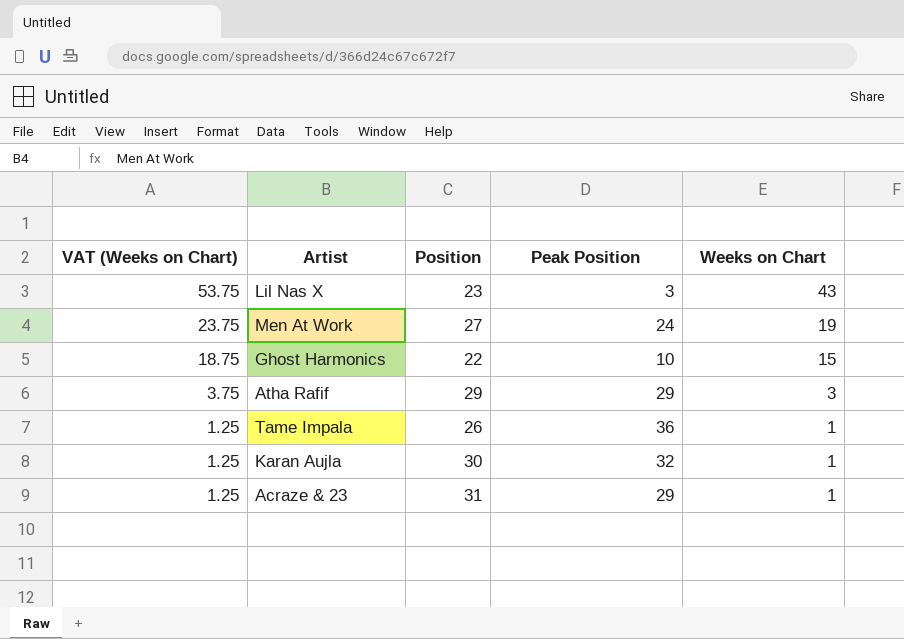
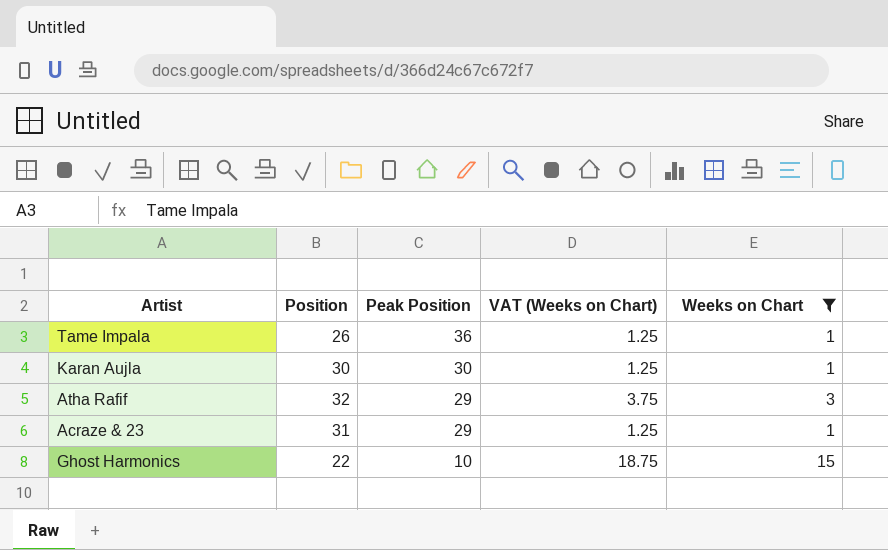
filter: none -> Weeks on Chart <= 15
row order: VAT (Weeks on Chart) descending -> Peak Position descending
column VAT (Weeks on Chart) | position: 1 -> 4
Karan Aujla | Peak Position: 32 -> 30
Atha Rafif | Position: 29 -> 32

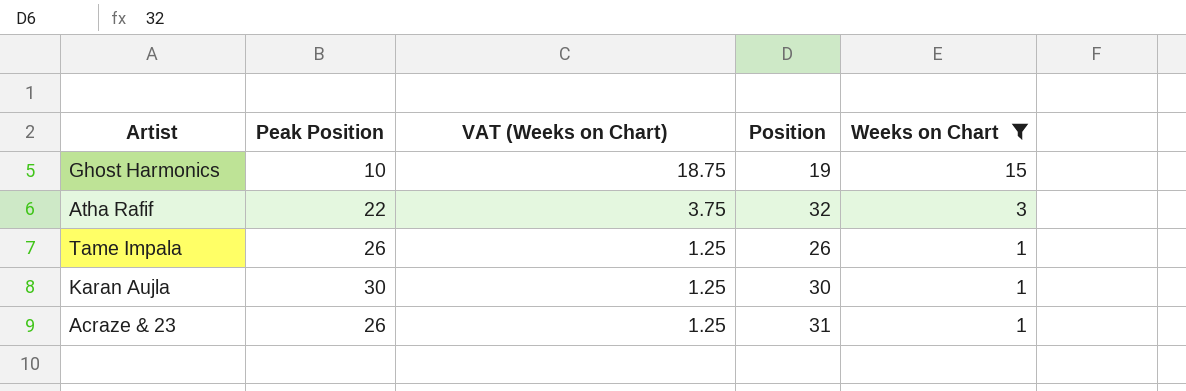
row order: Peak Position descending -> VAT (Weeks on Chart) descending
column Position | position: 2 -> 4
Ghost Harmonics | Position: 22 -> 19
Atha Rafif | Peak Position: 29 -> 22
Tame Impala | Peak Position: 36 -> 26
Acraze & 23 | Peak Position: 29 -> 26

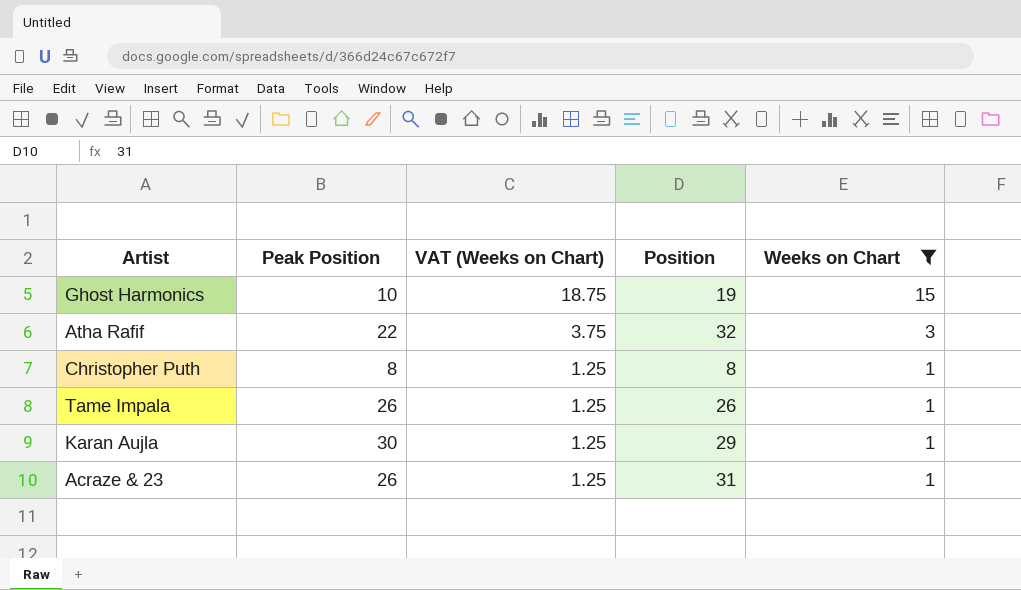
row Christopher Puth: none -> 8 | 1.25 | 8 | 1
Karan Aujla | Position: 30 -> 29

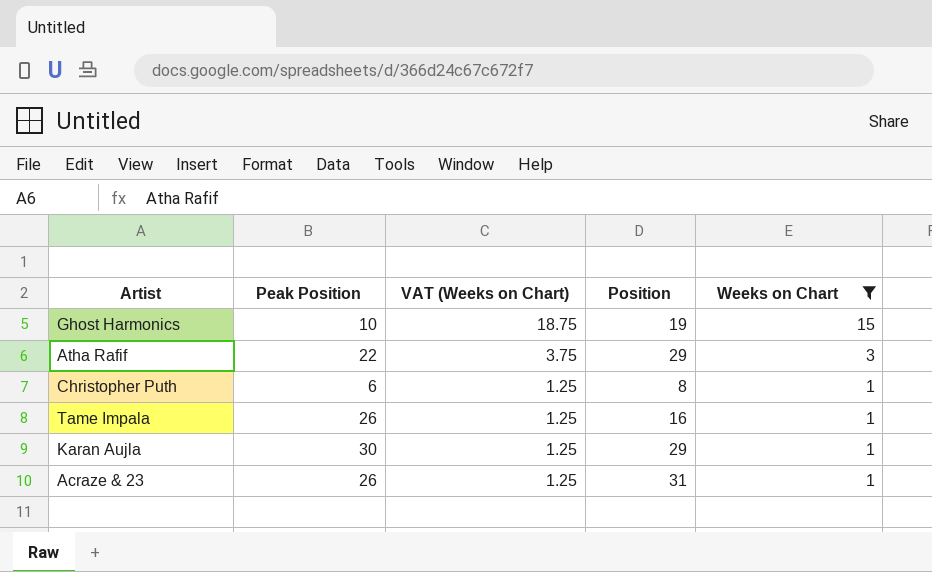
Atha Rafif | Position: 32 -> 29
Christopher Puth | Peak Position: 8 -> 6
Tame Impala | Position: 26 -> 16

